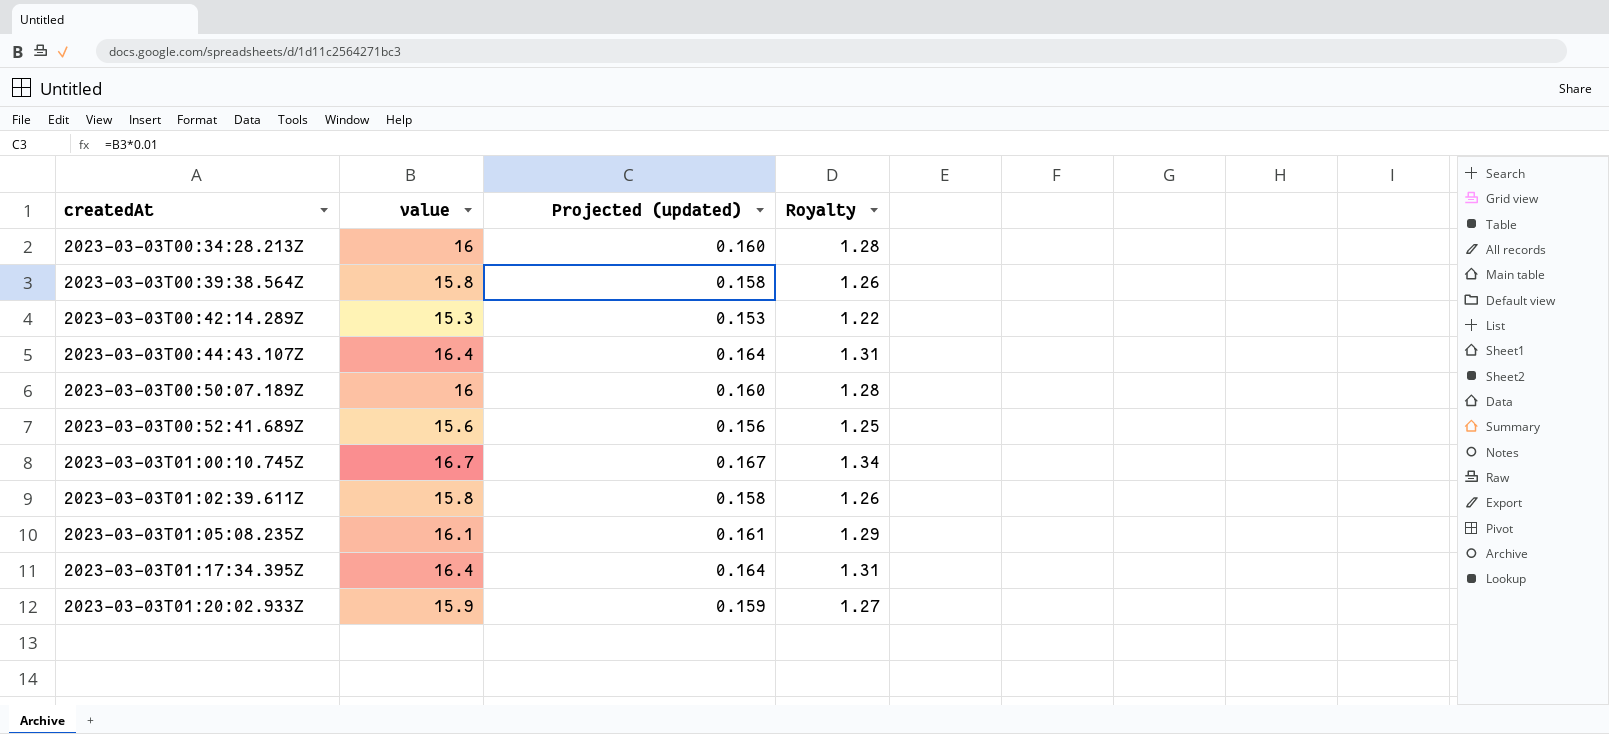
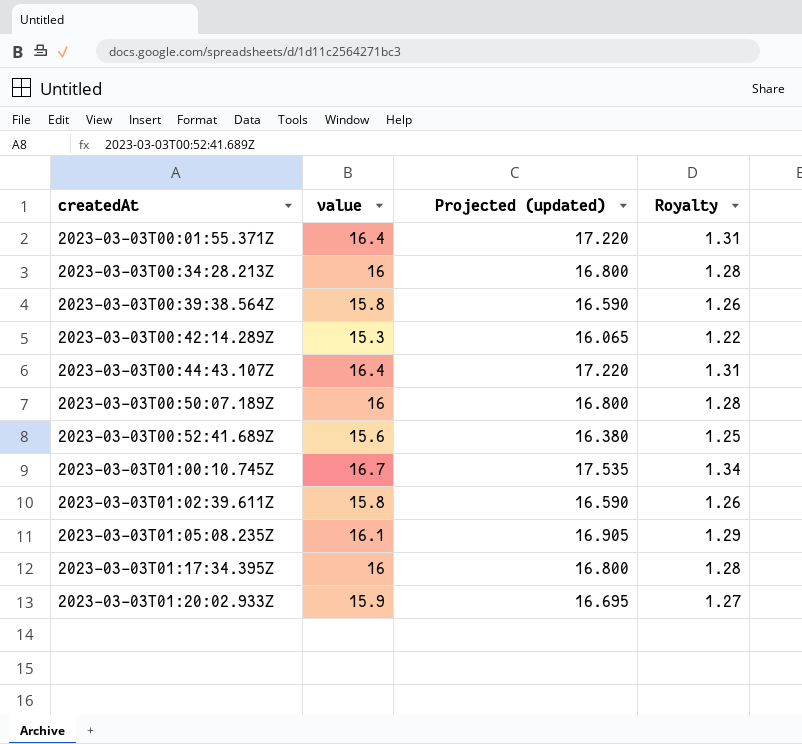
column Projected (updated) | formula: [value] * 0.01 -> [value] * 1.05
row 2023-03-03T00:01:55.371Z: none -> 16.4 | 17.220 | 1.31
2023-03-03T01:17:34.395Z | value: 16.4 -> 16
2023-03-03T01:17:34.395Z | Royalty: 1.31 -> 1.28

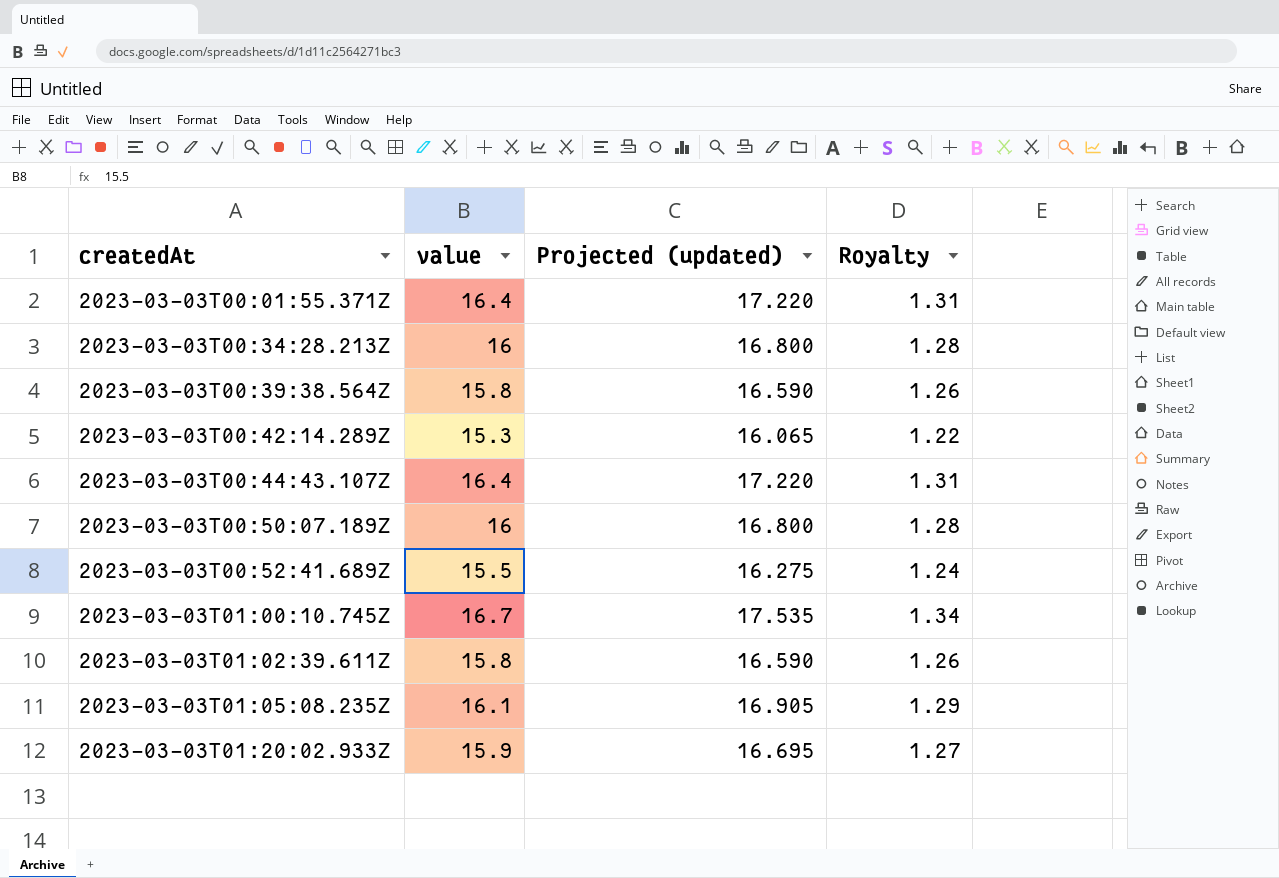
row 2023-03-03T01:17:34.395Z: 16 | 16.800 | 1.28 -> none
2023-03-03T00:52:41.689Z | value: 15.6 -> 15.5
2023-03-03T00:52:41.689Z | Projected (updated): 16.380 -> 16.275
2023-03-03T00:52:41.689Z | Royalty: 1.25 -> 1.24

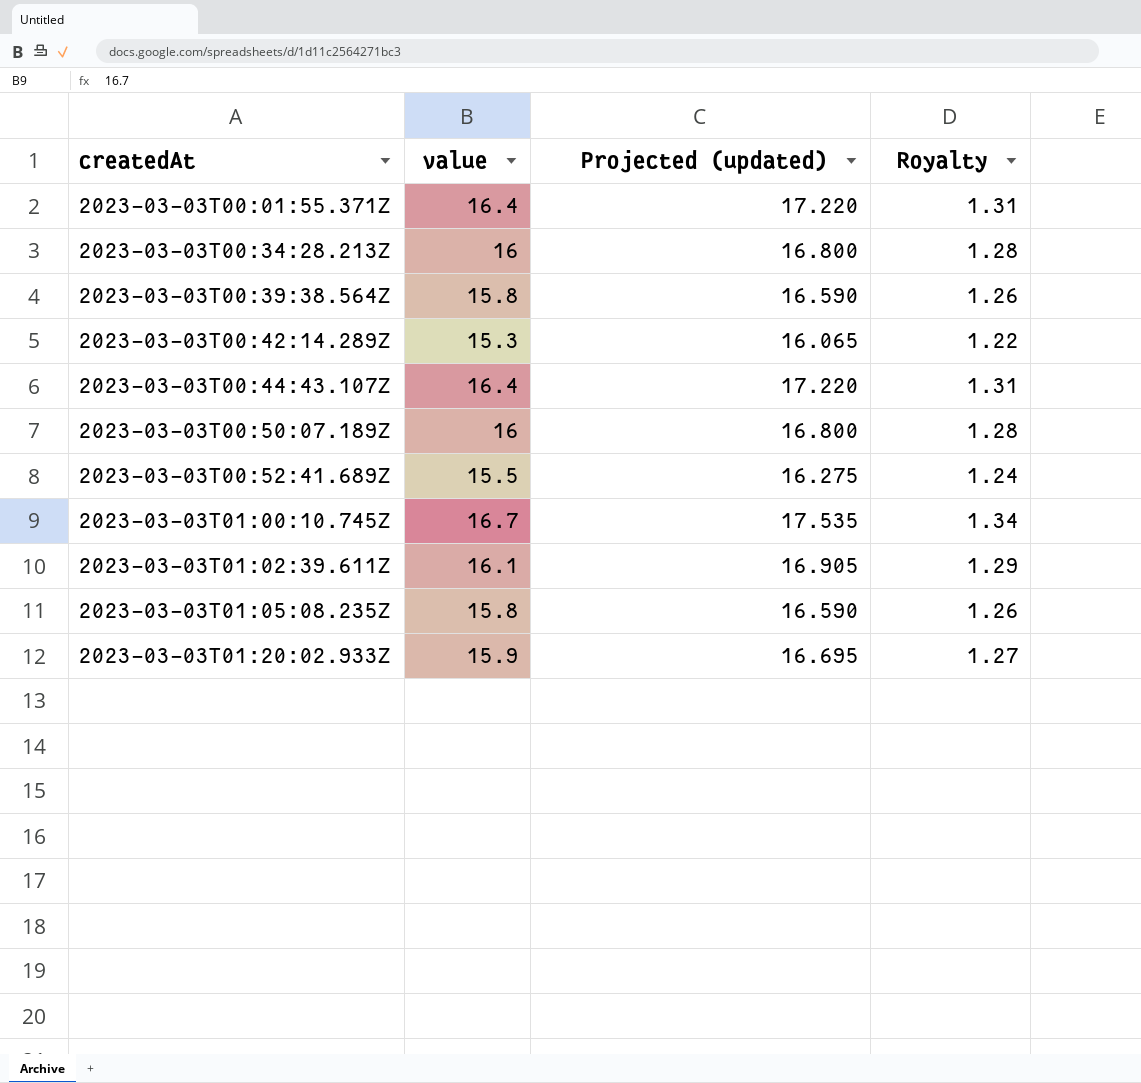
2023-03-03T01:02:39.611Z | value: 15.8 -> 16.1
2023-03-03T01:02:39.611Z | Projected (updated): 16.590 -> 16.905
2023-03-03T01:02:39.611Z | Royalty: 1.26 -> 1.29
2023-03-03T01:05:08.235Z | value: 16.1 -> 15.8
2023-03-03T01:05:08.235Z | Projected (updated): 16.905 -> 16.590
2023-03-03T01:05:08.235Z | Royalty: 1.29 -> 1.26

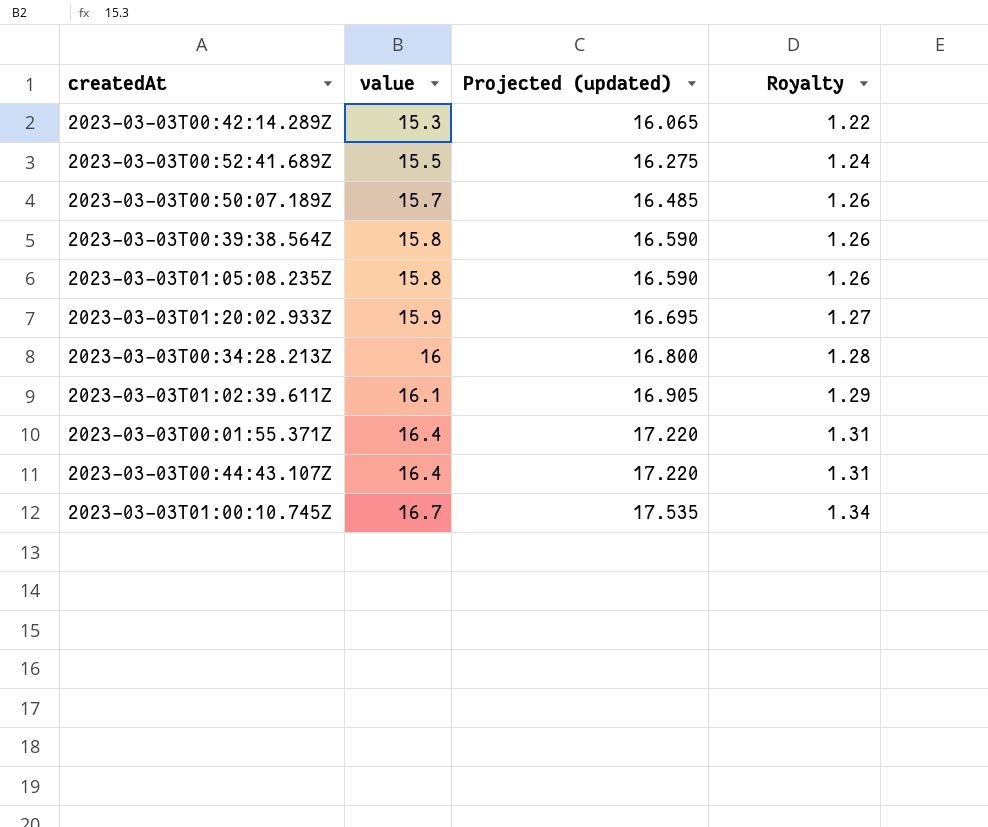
row order: createdAt ascending -> value ascending
2023-03-03T00:50:07.189Z | value: 16 -> 15.7
2023-03-03T00:50:07.189Z | Projected (updated): 16.800 -> 16.485
2023-03-03T00:50:07.189Z | Royalty: 1.28 -> 1.26

